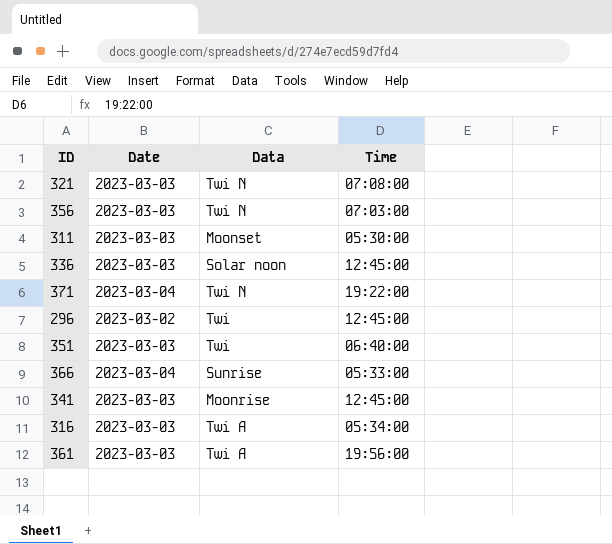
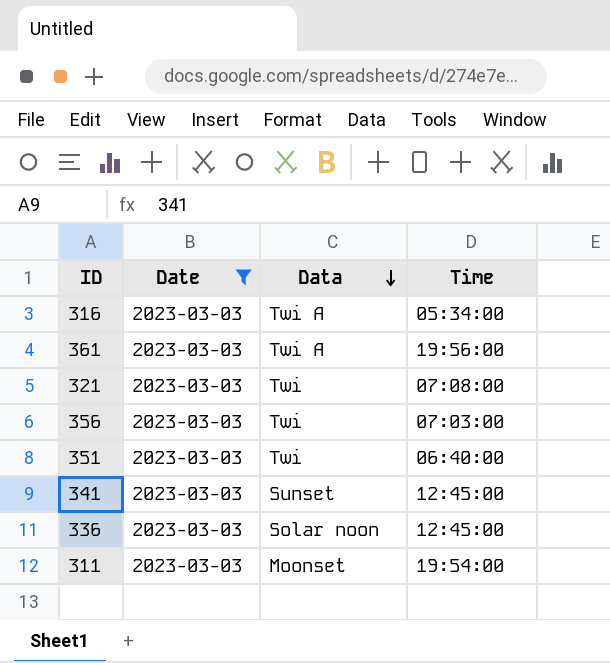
filter: none -> Date = 2023-03-03
row order: none -> Data descending
321 | Data: Twi N -> Twi
356 | Data: Twi N -> Twi
341 | Data: Moonrise -> Sunset
311 | Time: 05:30:00 -> 19:54:00

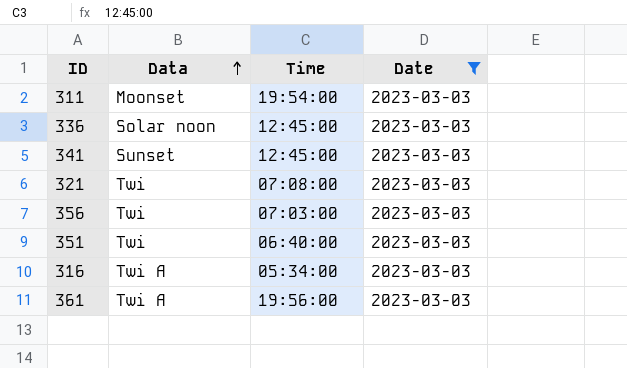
row order: Data descending -> Data ascending
column Date | position: 2 -> 4

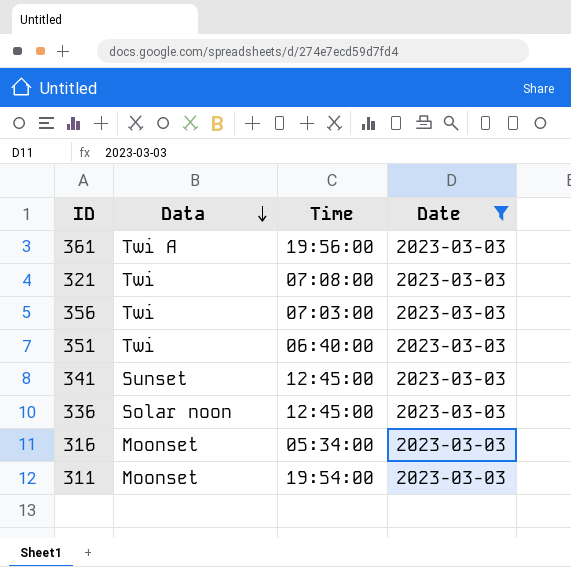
row order: Data ascending -> Data descending
316 | Data: Twi A -> Moonset

